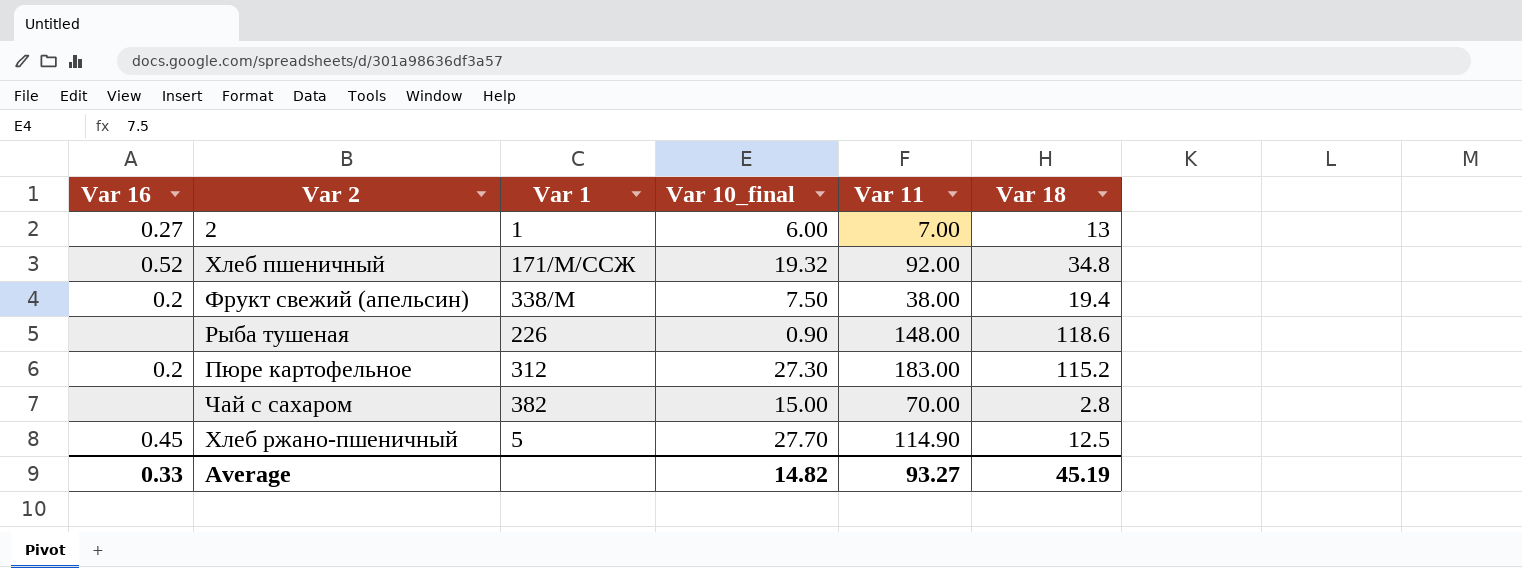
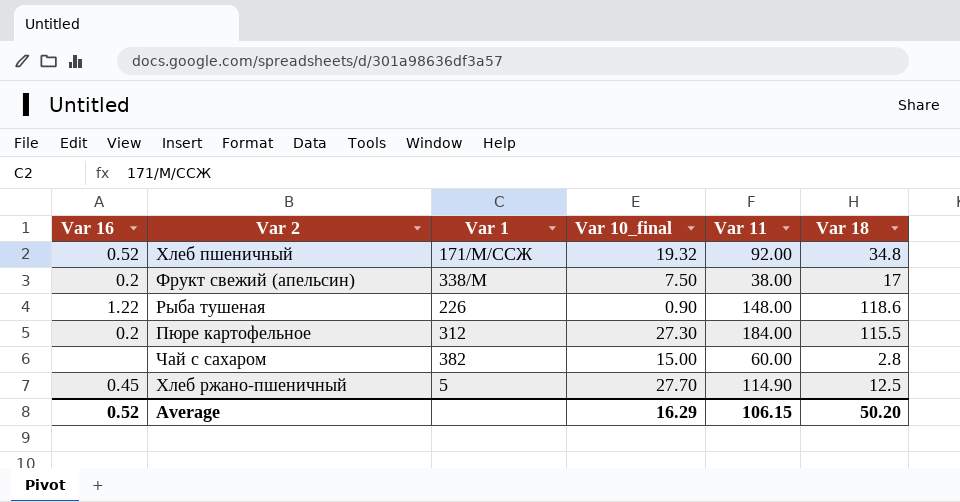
row 2: 0.27 | 1 | 6.00 | 7.00 | 13 -> none
Фрукт свежий (апельсин) | Var 18: 19.4 -> 17
Рыба тушеная | Var 16: none -> 1.22
Пюре картофельное | Var 11: 183.00 -> 184.00
Пюре картофельное | Var 18: 115.2 -> 115.5
Чай с сахаром | Var 11: 70.00 -> 60.00
Average | Var 16: 0.33 -> 0.52
Average | Var 10_final: 14.82 -> 16.29
Average | Var 11: 93.27 -> 106.15
Average | Var 18: 45.19 -> 50.20

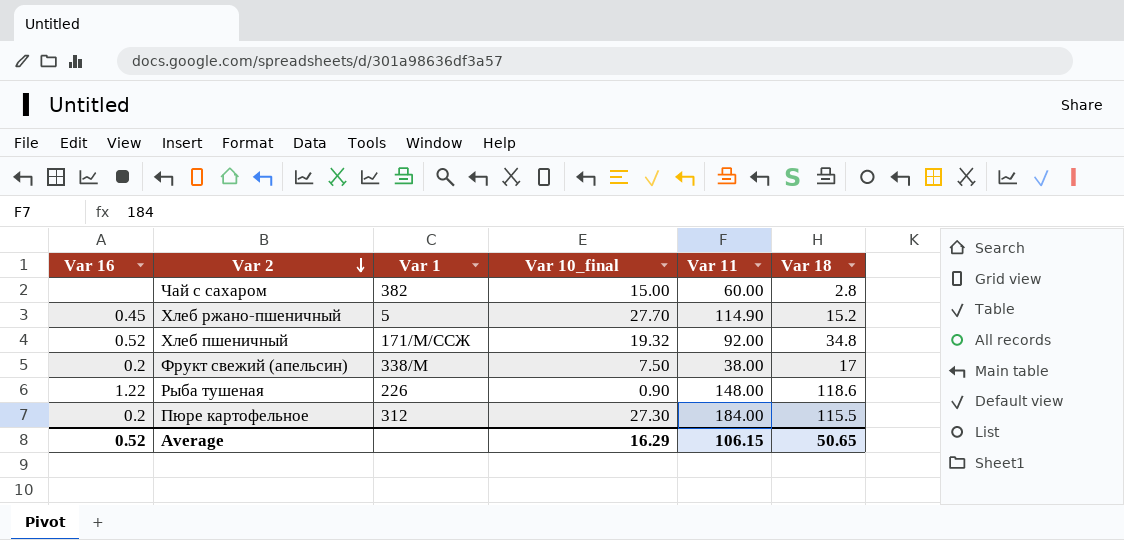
row order: none -> Var 2 descending
Хлеб ржано-пшеничный | Var 18: 12.5 -> 15.2
Average | Var 18: 50.20 -> 50.65

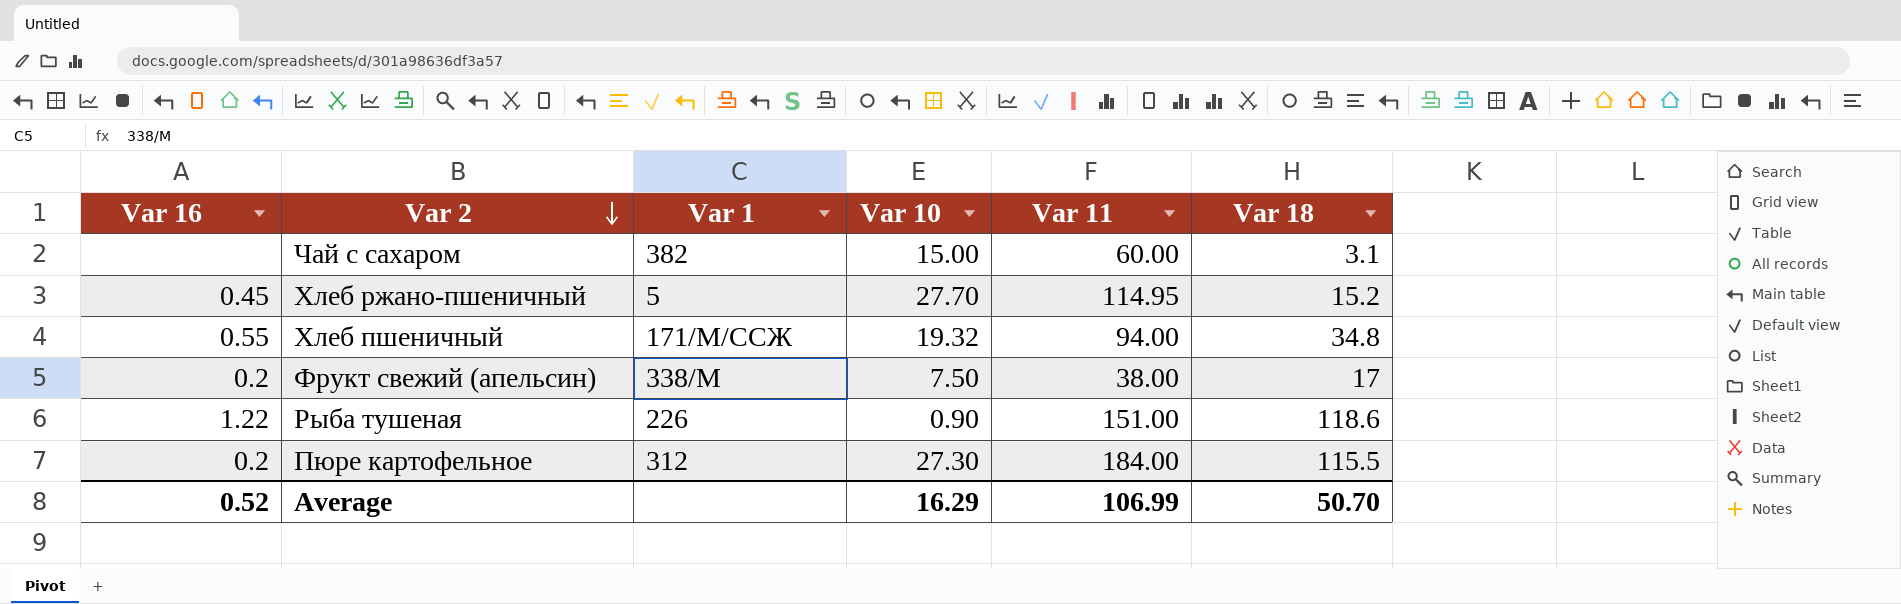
column name: Var 10_final -> Var 10
Чай с сахаром | Var 18: 2.8 -> 3.1
Хлеб ржано-пшеничный | Var 11: 114.90 -> 114.95
Хлеб пшеничный | Var 16: 0.52 -> 0.55
Хлеб пшеничный | Var 11: 92.00 -> 94.00
Рыба тушеная | Var 11: 148.00 -> 151.00
Average | Var 11: 106.15 -> 106.99
Average | Var 18: 50.65 -> 50.70

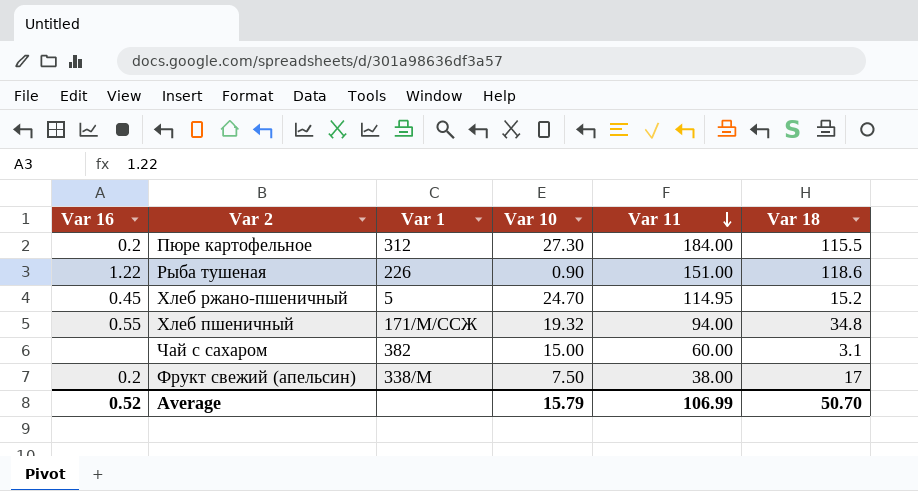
row order: Var 2 descending -> Var 11 descending
Хлеб ржано-пшеничный | Var 10: 27.70 -> 24.70
Average | Var 10: 16.29 -> 15.79

